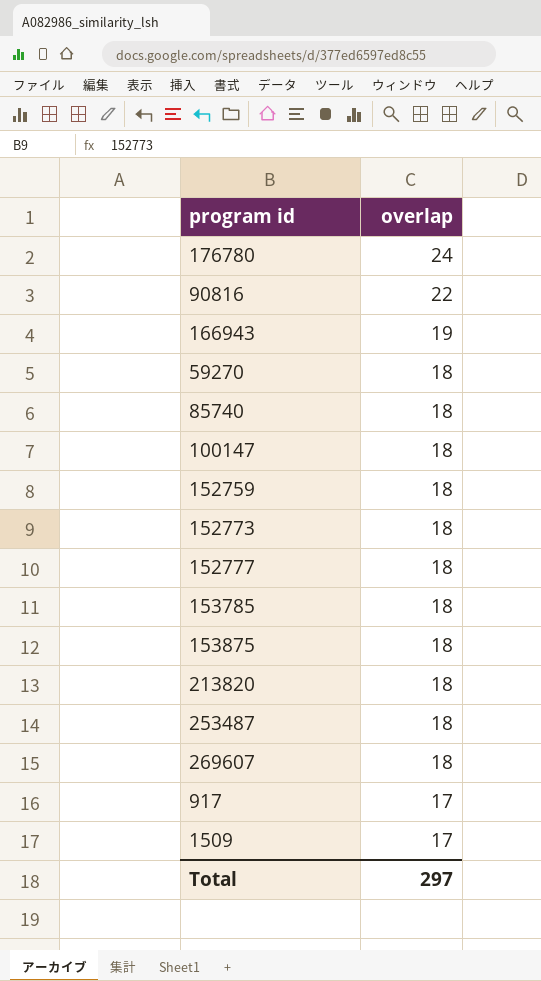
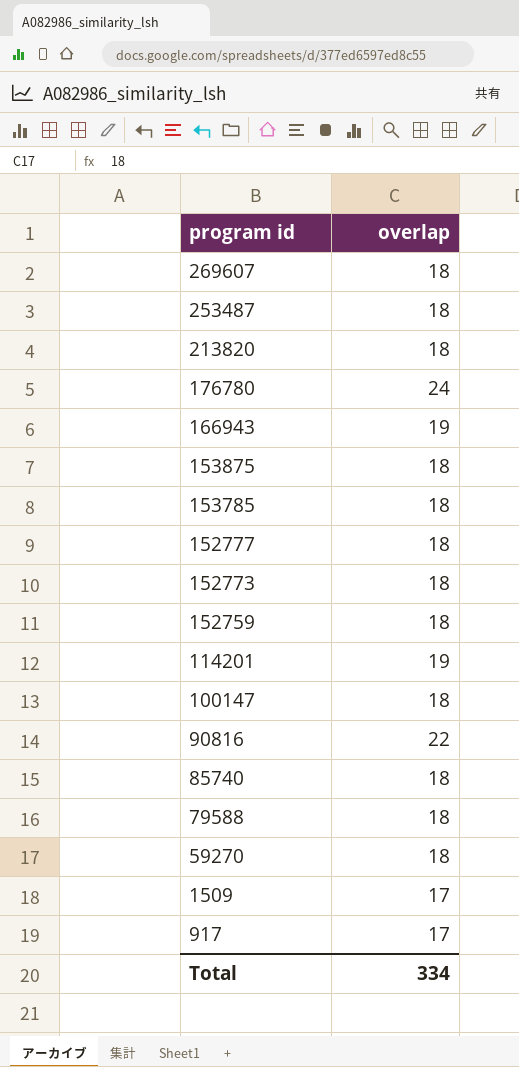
row order: overlap descending -> program id descending
row 114201: none -> 19
row 79588: none -> 18
Total | overlap: 297 -> 334

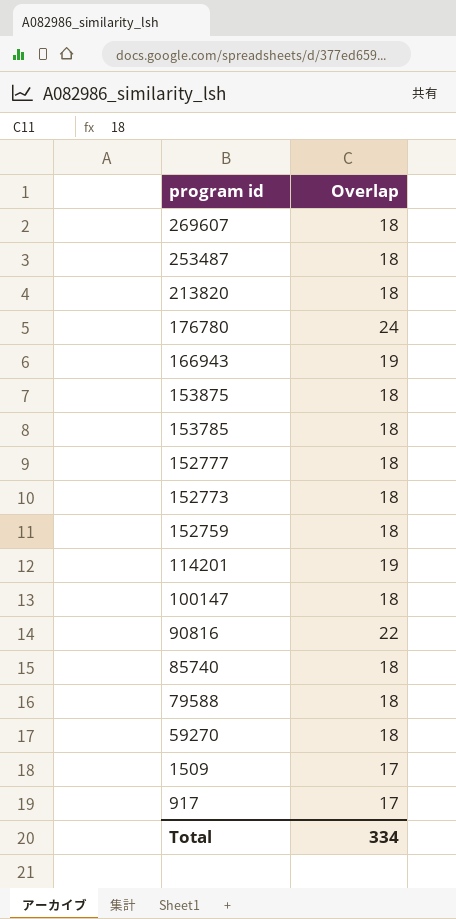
column name: overlap -> Overlap

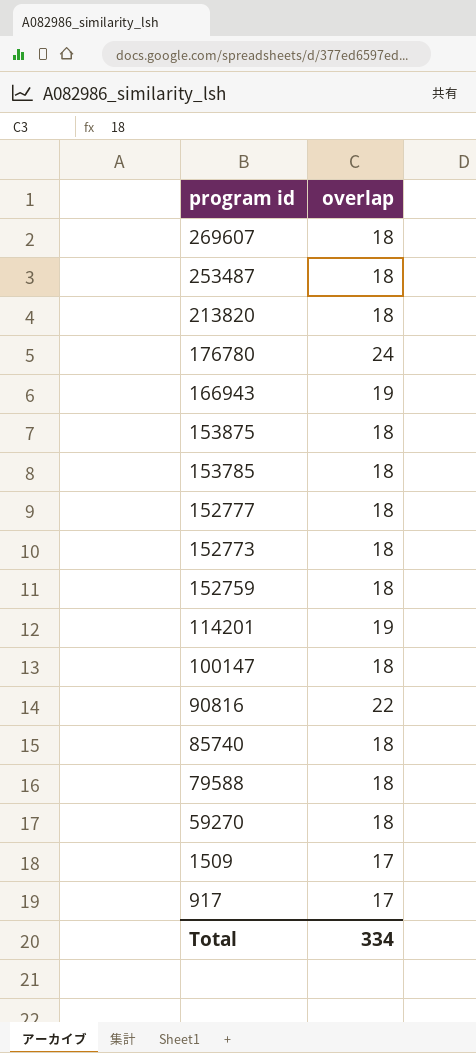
column name: Overlap -> overlap

